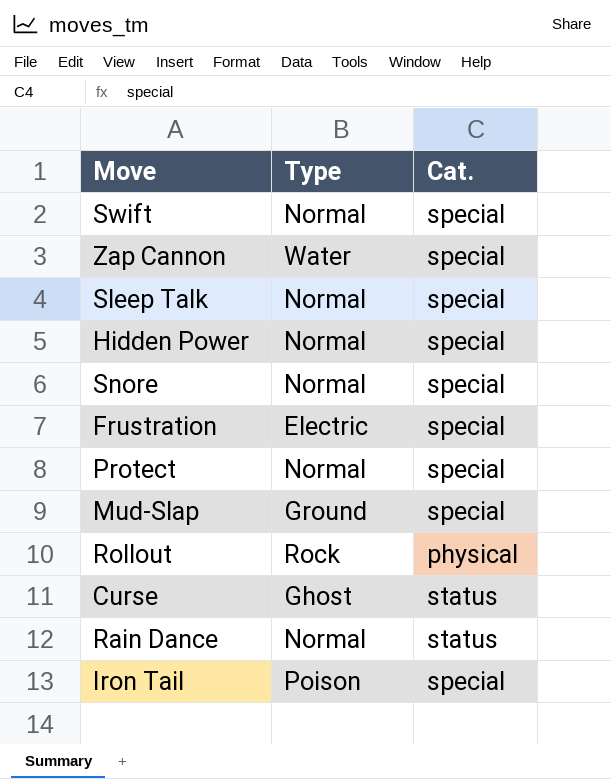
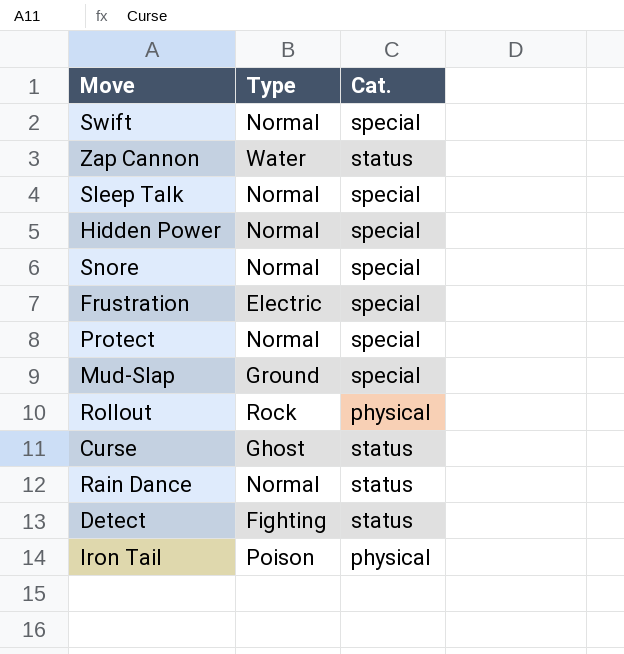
Zap Cannon | Cat.: special -> status
row Detect: none -> Fighting | status
Iron Tail | Cat.: special -> physical

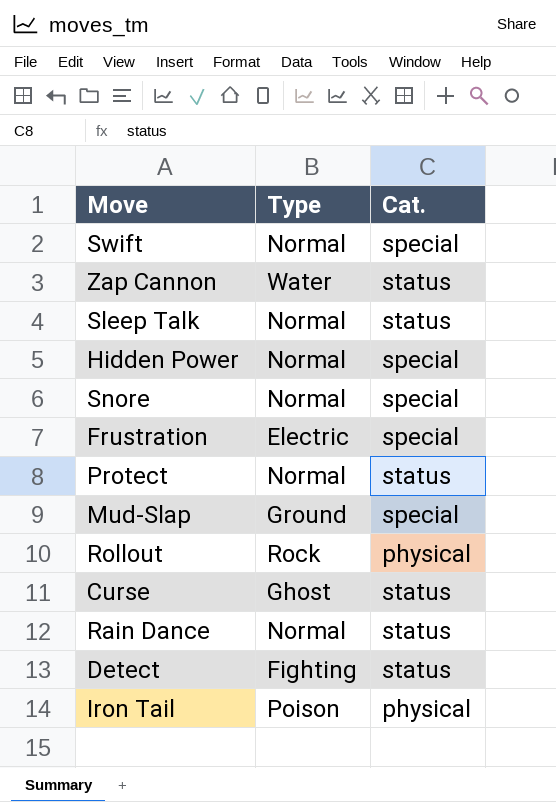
Sleep Talk | Cat.: special -> status
Protect | Cat.: special -> status

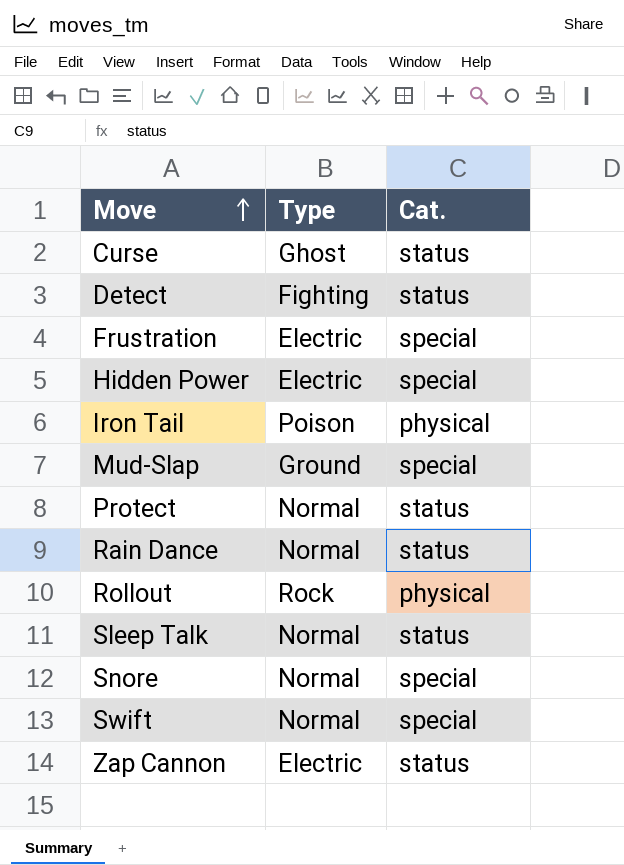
row order: none -> Move ascending
Hidden Power | Type: Normal -> Electric
Zap Cannon | Type: Water -> Electric

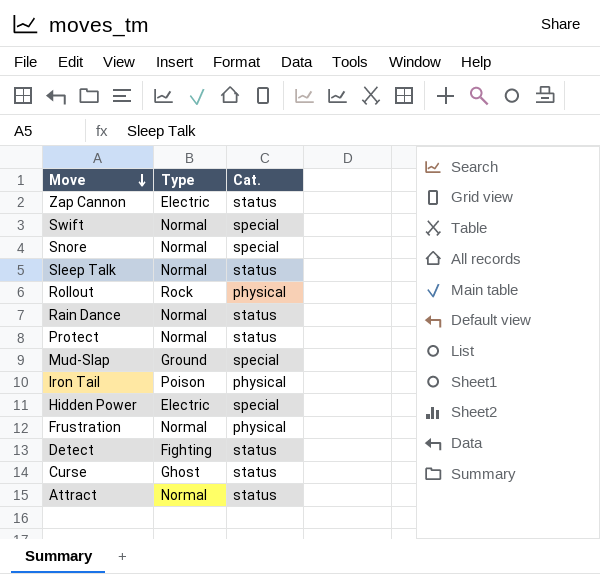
row order: Move ascending -> Move descending
Frustration | Type: Electric -> Normal
Frustration | Cat.: special -> physical
row Attract: none -> Normal | status

